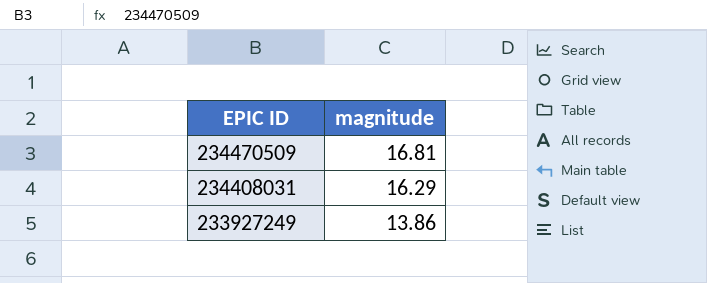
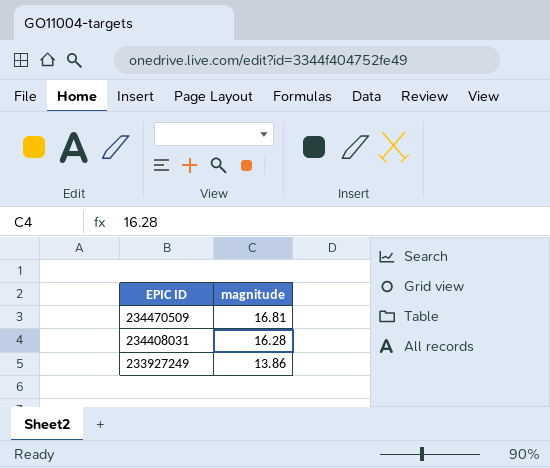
234408031 | magnitude: 16.29 -> 16.28

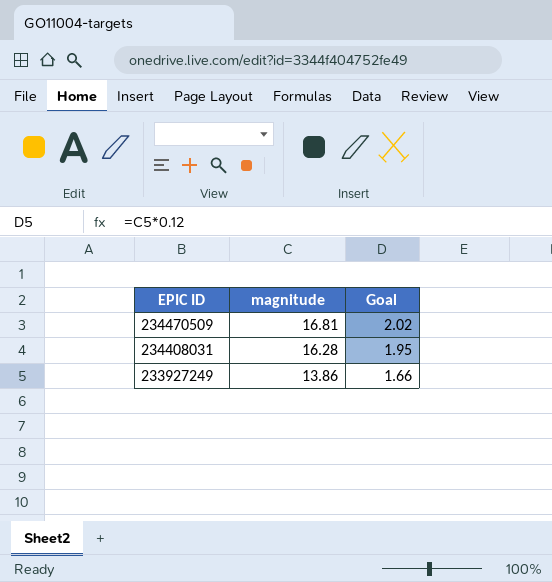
column Goal | formula: none -> [magnitude] * 0.12

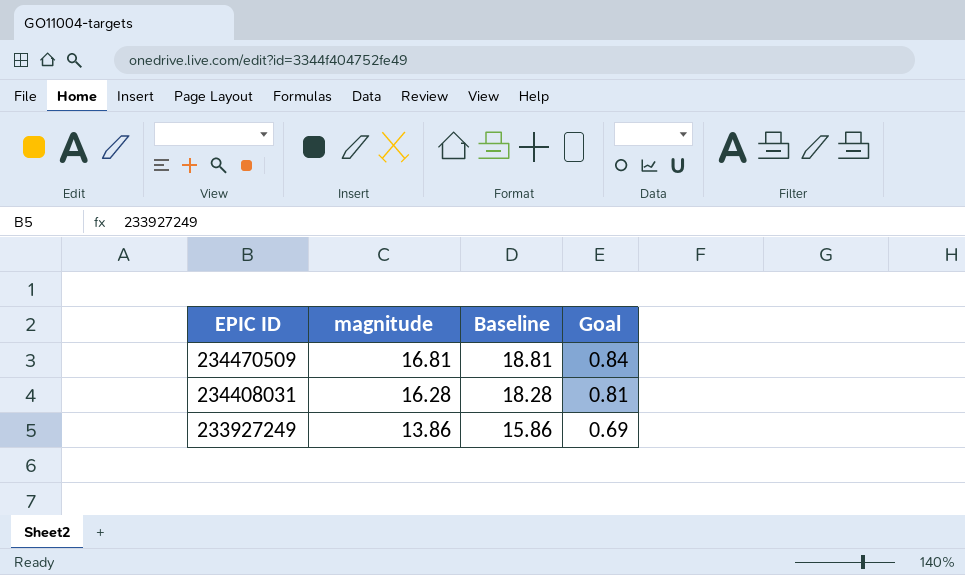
column Baseline | formula: none -> [magnitude] + 2
column Goal | formula: [magnitude] * 0.12 -> [magnitude] * 0.05

